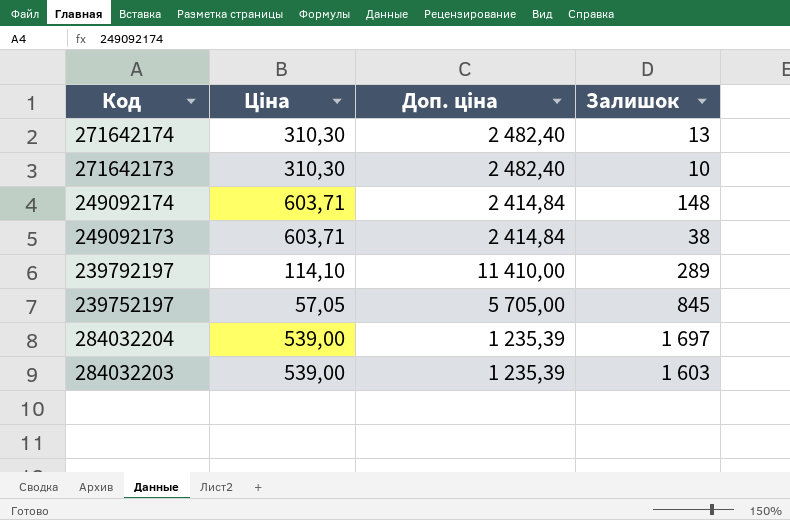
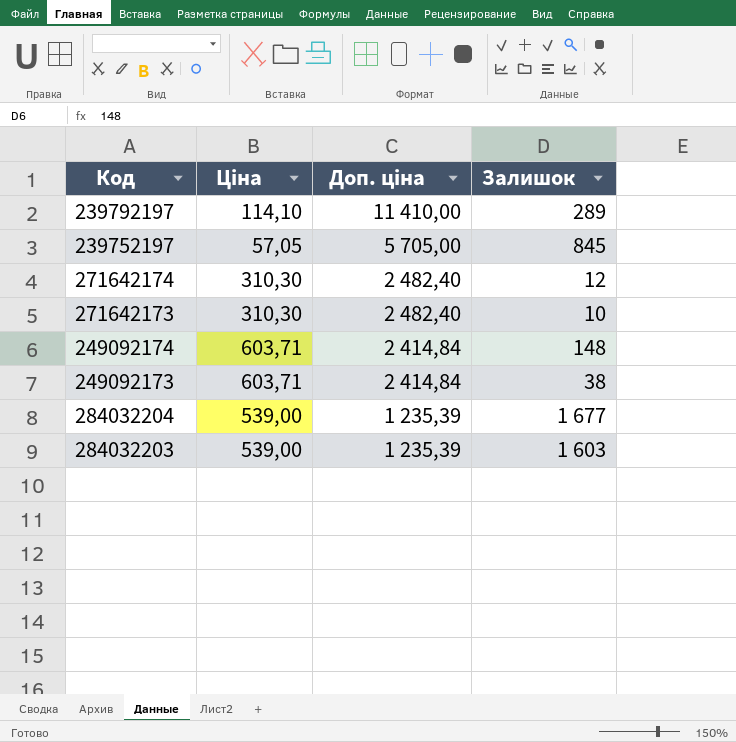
row order: none -> Доп. ціна descending
271642174 | Залишок: 13 -> 12
284032204 | Залишок: 1 697 -> 1 677

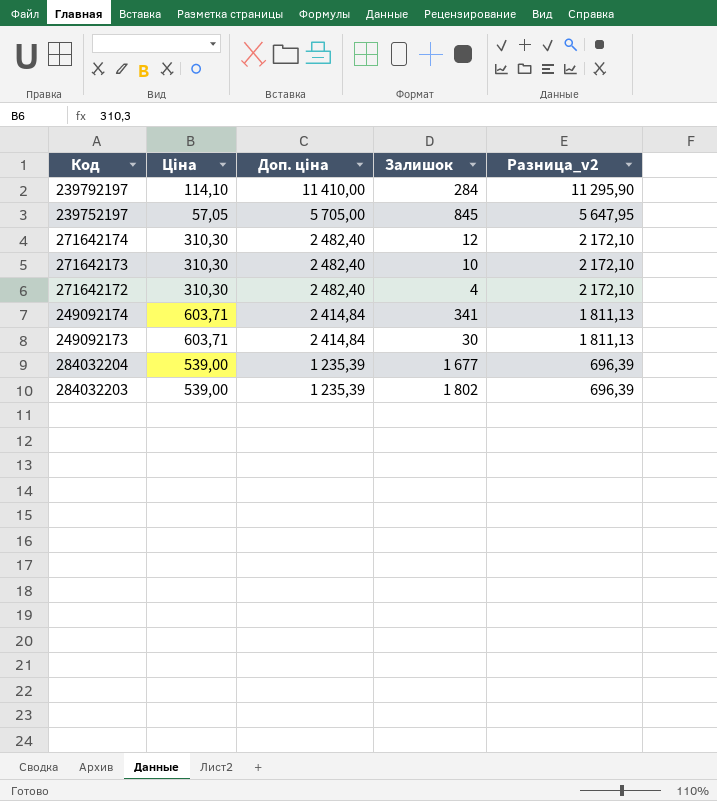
column Разница_v2 | formula: none -> [Доп. ціна] - [Ціна]
239792197 | Залишок: 289 -> 284
row 271642172: none -> 310,30 | 2 482,40 | 4 | 2 172,10
249092174 | Залишок: 148 -> 341
249092173 | Залишок: 38 -> 30
284032203 | Залишок: 1 603 -> 1 802

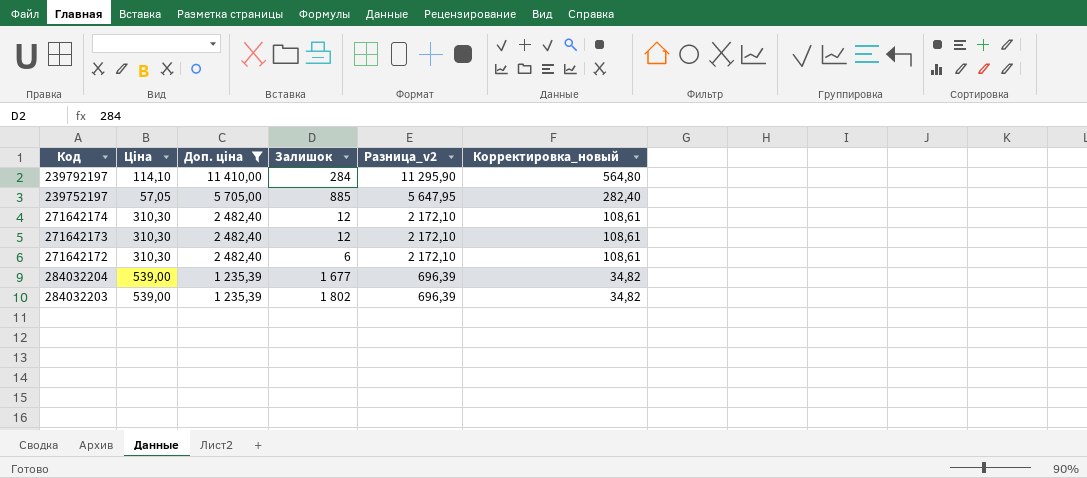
filter: none -> Доп. ціна != 2 414,84
column Корректировка_новый | formula: none -> [Разница_v2] * 0,05
239752197 | Залишок: 845 -> 885
271642173 | Залишок: 10 -> 12
271642172 | Залишок: 4 -> 6

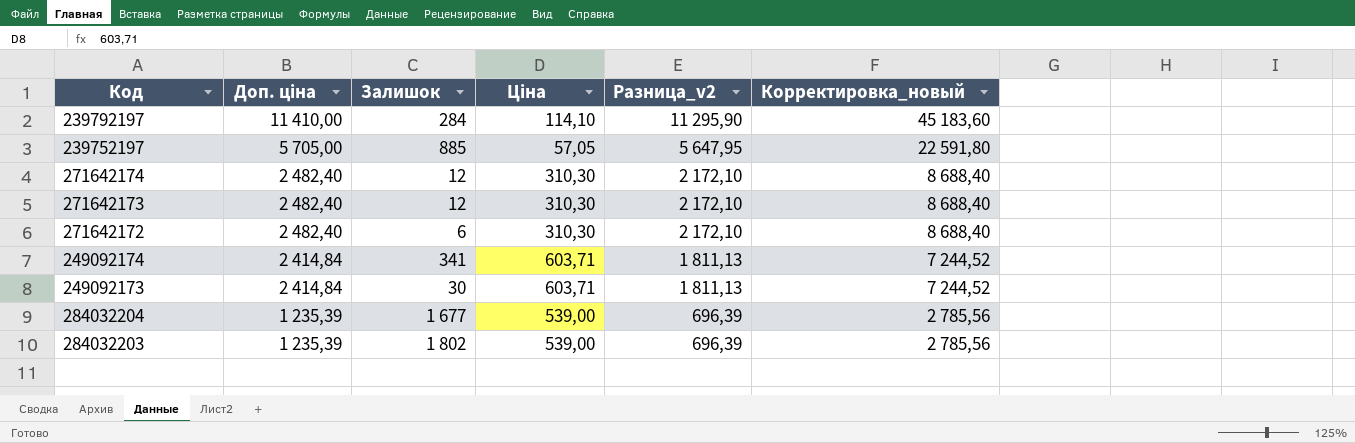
filter: Доп. ціна != 2 414,84 -> none
column Ціна | position: 2 -> 4
column Корректировка_новый | formula: [Разница_v2] * 0,05 -> [Разница_v2] * 4

